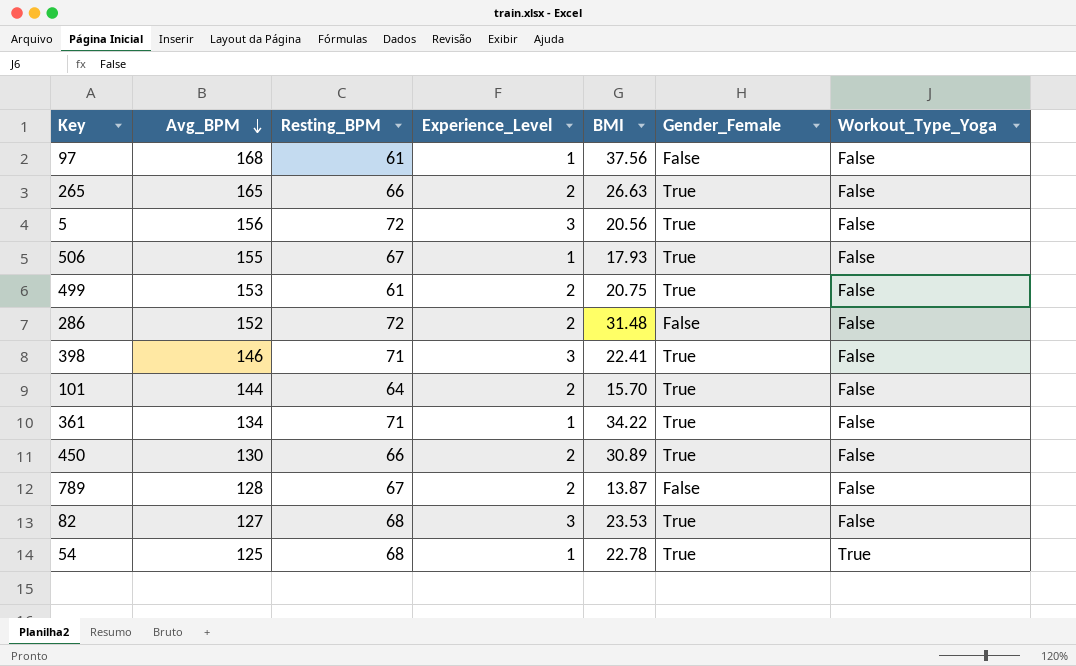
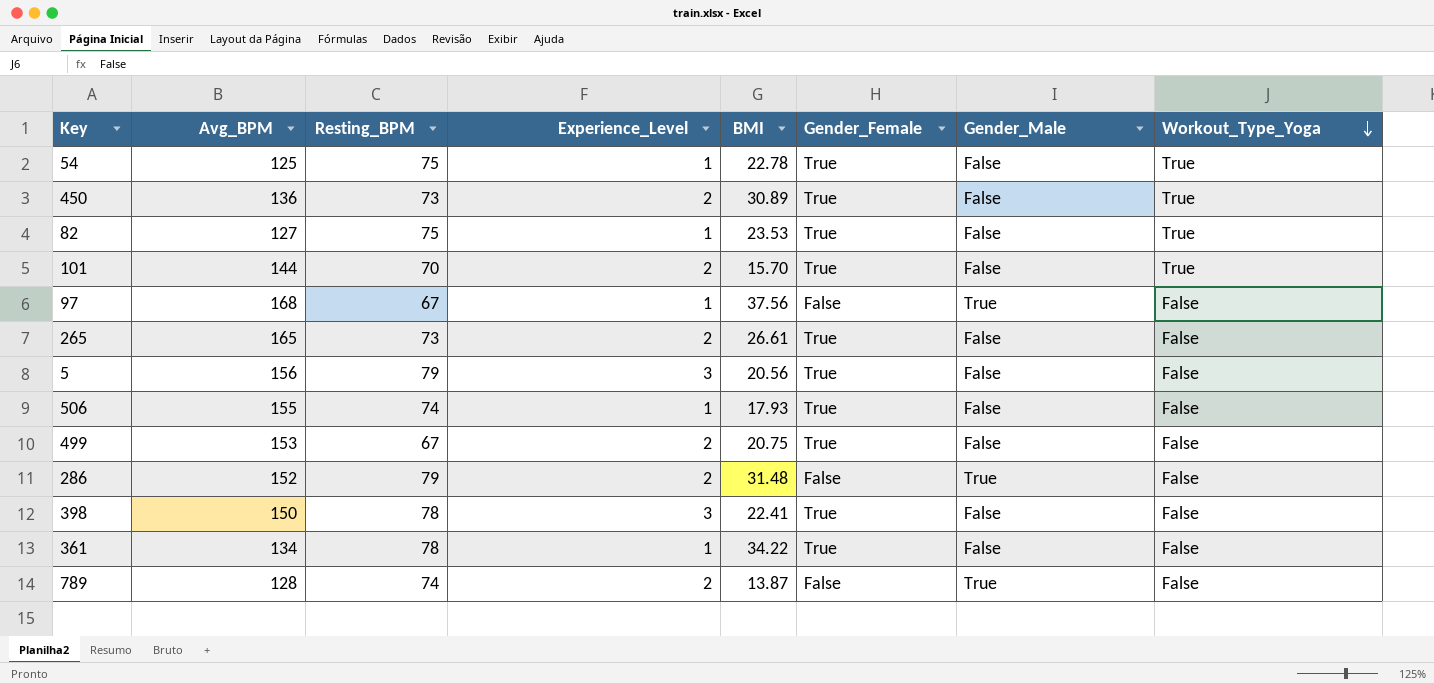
row order: Avg_BPM descending -> Workout_Type_Yoga descending
column Gender_Male | position: none -> 7
54 | Resting_BPM: 68 -> 75
450 | Avg_BPM: 130 -> 136
450 | Resting_BPM: 66 -> 73
450 | Workout_Type_Yoga: False -> True
82 | Resting_BPM: 68 -> 75
82 | Experience_Level: 3 -> 1
82 | Workout_Type_Yoga: False -> True
101 | Resting_BPM: 64 -> 70
101 | Workout_Type_Yoga: False -> True
97 | Resting_BPM: 61 -> 67
265 | Resting_BPM: 66 -> 73
265 | BMI: 26.63 -> 26.61
5 | Resting_BPM: 72 -> 79
506 | Resting_BPM: 67 -> 74
499 | Resting_BPM: 61 -> 67
286 | Resting_BPM: 72 -> 79
398 | Avg_BPM: 146 -> 150
398 | Resting_BPM: 71 -> 78
361 | Resting_BPM: 71 -> 78
789 | Resting_BPM: 67 -> 74

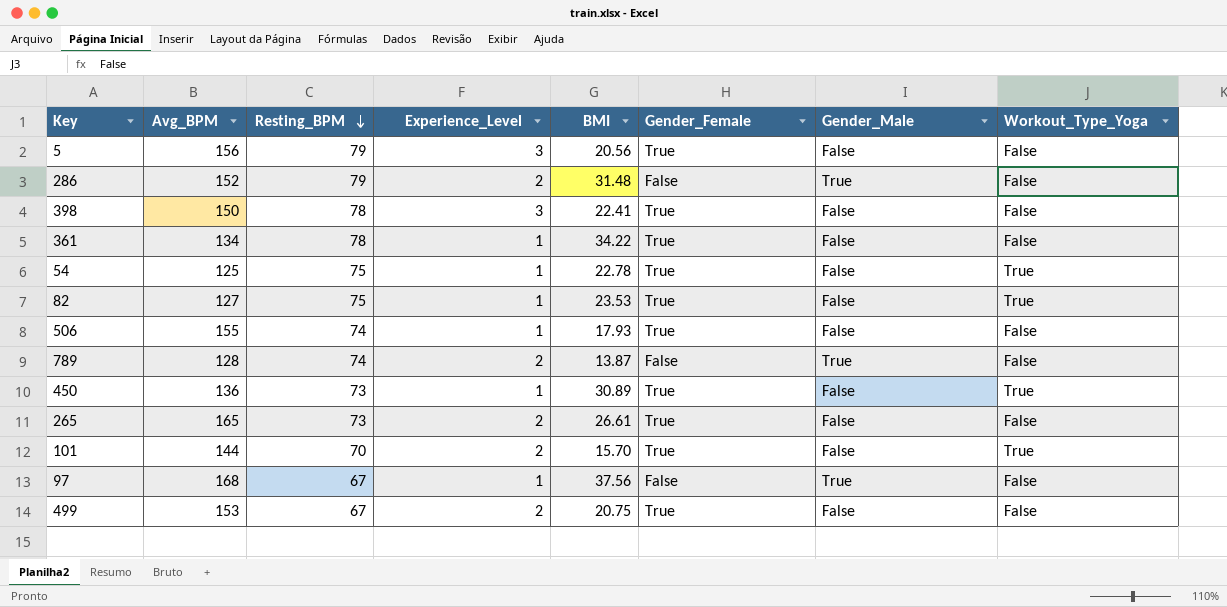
row order: Workout_Type_Yoga descending -> Resting_BPM descending
450 | Experience_Level: 2 -> 1

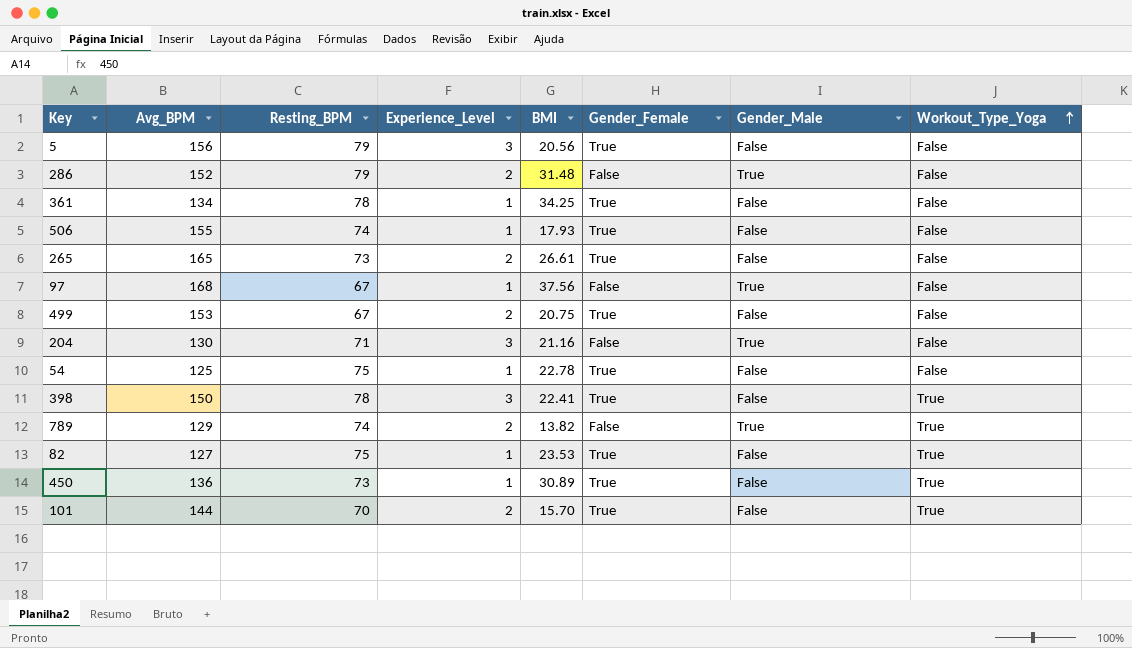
row order: Resting_BPM descending -> Workout_Type_Yoga ascending
361 | BMI: 34.22 -> 34.25
row 204: none -> 130 | 71 | 3 | 21.16 | False | True | False
54 | Workout_Type_Yoga: True -> False
398 | Workout_Type_Yoga: False -> True
789 | Avg_BPM: 128 -> 129
789 | BMI: 13.87 -> 13.82
789 | Workout_Type_Yoga: False -> True

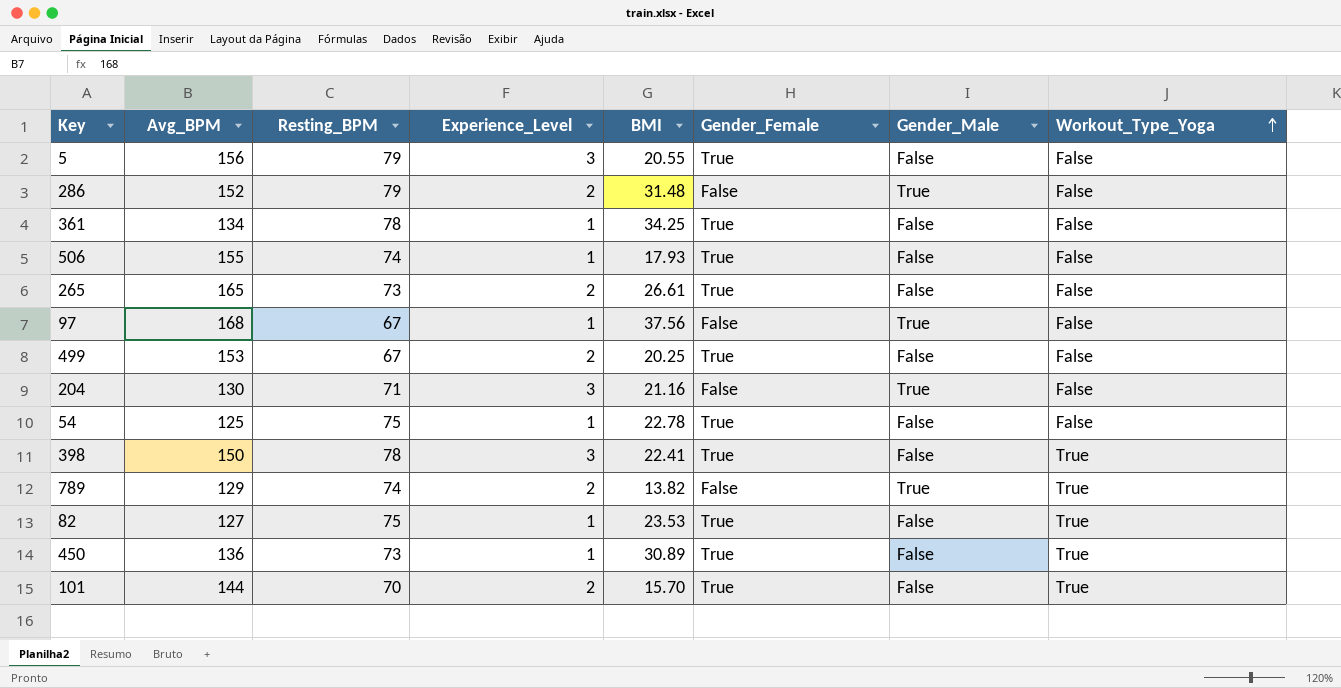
5 | BMI: 20.56 -> 20.55
499 | BMI: 20.75 -> 20.25

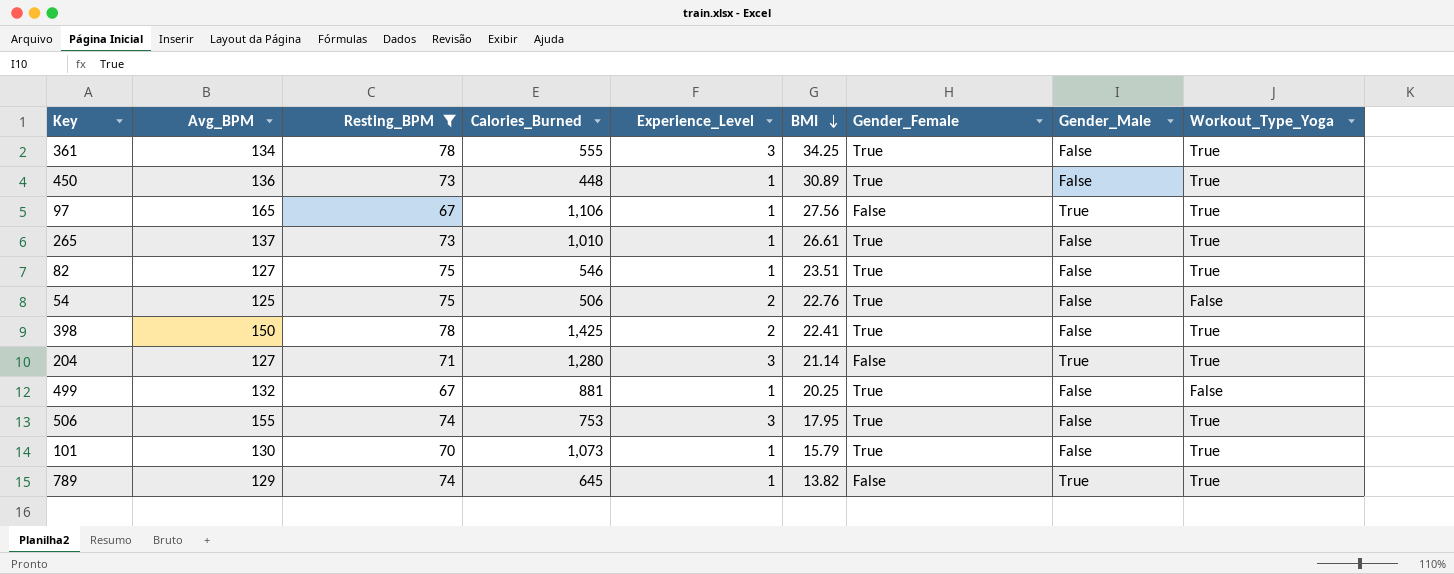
filter: none -> Resting_BPM != 79
row order: Workout_Type_Yoga ascending -> BMI descending
column Calories_Burned | position: none -> 4
361 | Experience_Level: 1 -> 3
361 | Workout_Type_Yoga: False -> True
97 | Avg_BPM: 168 -> 165
97 | BMI: 37.56 -> 27.56
97 | Workout_Type_Yoga: False -> True
265 | Avg_BPM: 165 -> 137
265 | Experience_Level: 2 -> 1
265 | Workout_Type_Yoga: False -> True
82 | BMI: 23.53 -> 23.51
54 | Experience_Level: 1 -> 2
54 | BMI: 22.78 -> 22.76
398 | Experience_Level: 3 -> 2
204 | Avg_BPM: 130 -> 127
204 | BMI: 21.16 -> 21.14
204 | Workout_Type_Yoga: False -> True
499 | Avg_BPM: 153 -> 132
499 | Experience_Level: 2 -> 1
506 | Experience_Level: 1 -> 3
506 | BMI: 17.93 -> 17.95
506 | Workout_Type_Yoga: False -> True
101 | Avg_BPM: 144 -> 130
101 | Experience_Level: 2 -> 1
101 | BMI: 15.70 -> 15.79
789 | Experience_Level: 2 -> 1

